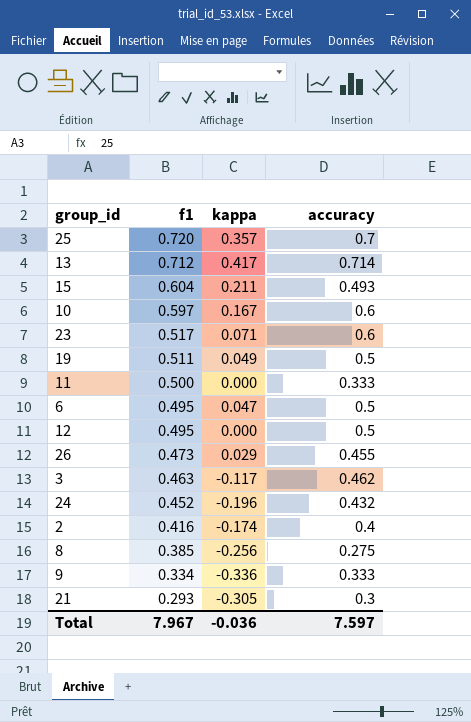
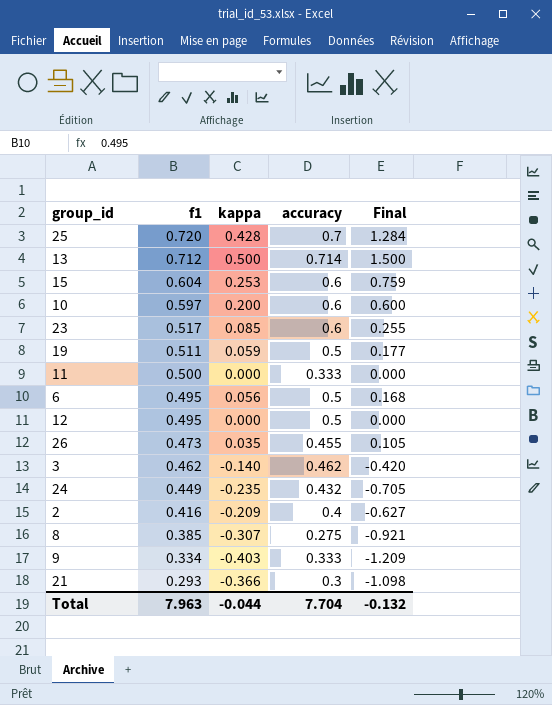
column Final | formula: none -> [kappa] * 3
25 | kappa: 0.357 -> 0.428
13 | kappa: 0.417 -> 0.500
15 | kappa: 0.211 -> 0.253
15 | accuracy: 0.493 -> 0.6
10 | kappa: 0.167 -> 0.200
23 | kappa: 0.071 -> 0.085
19 | kappa: 0.049 -> 0.059
6 | kappa: 0.047 -> 0.056
26 | kappa: 0.029 -> 0.035
3 | f1: 0.463 -> 0.462
3 | kappa: -0.117 -> -0.140
24 | f1: 0.452 -> 0.449
24 | kappa: -0.196 -> -0.235
2 | kappa: -0.174 -> -0.209
8 | kappa: -0.256 -> -0.307
9 | kappa: -0.336 -> -0.403
21 | kappa: -0.305 -> -0.366
Total | f1: 7.967 -> 7.963
Total | kappa: -0.036 -> -0.044
Total | accuracy: 7.597 -> 7.704

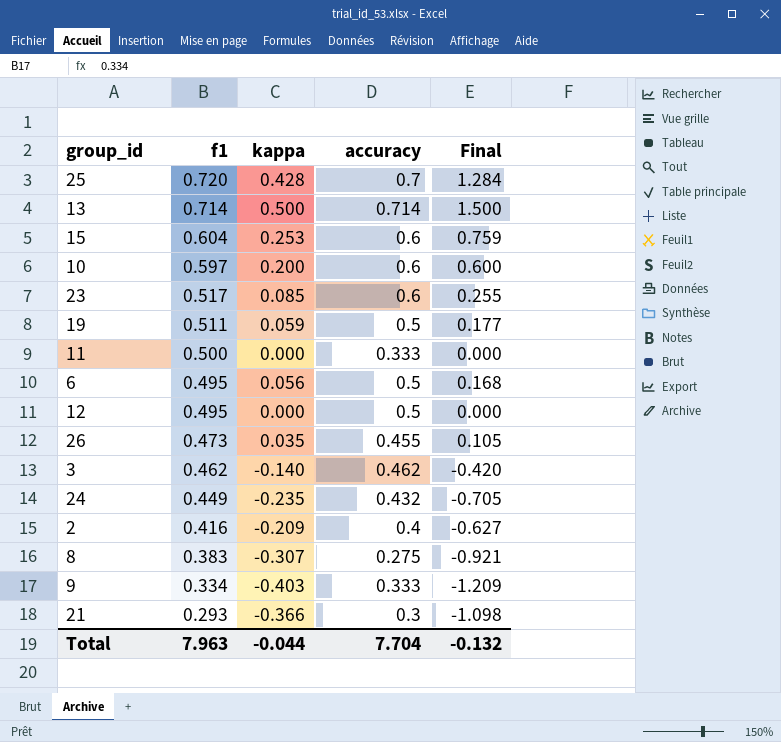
13 | f1: 0.712 -> 0.714
8 | f1: 0.385 -> 0.383

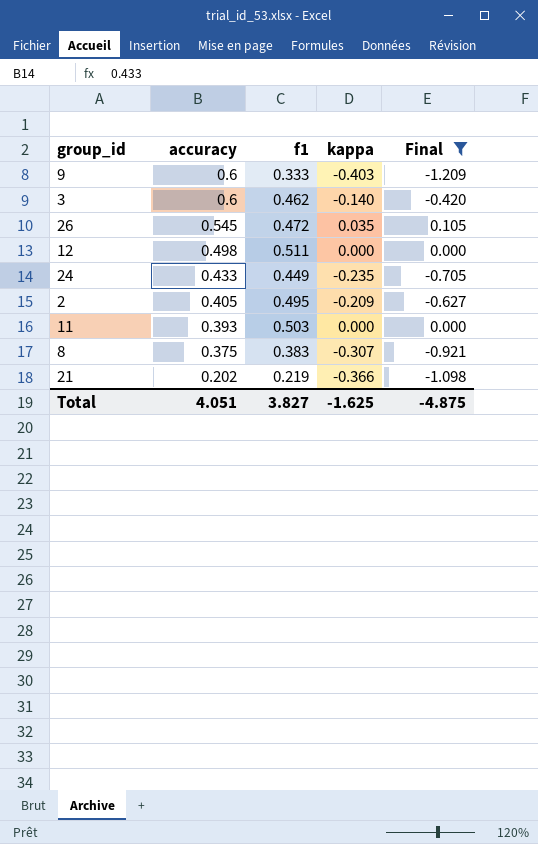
filter: none -> Final <= 0.105
row order: f1 descending -> accuracy descending
column accuracy | position: 4 -> 2
9 | accuracy: 0.333 -> 0.6
9 | f1: 0.334 -> 0.333
3 | accuracy: 0.462 -> 0.6
26 | accuracy: 0.455 -> 0.545
26 | f1: 0.473 -> 0.472
12 | accuracy: 0.5 -> 0.498
12 | f1: 0.495 -> 0.511
24 | accuracy: 0.432 -> 0.433
2 | accuracy: 0.4 -> 0.405
2 | f1: 0.416 -> 0.495
11 | accuracy: 0.333 -> 0.393
11 | f1: 0.500 -> 0.503
8 | accuracy: 0.275 -> 0.375
21 | accuracy: 0.3 -> 0.202
21 | f1: 0.293 -> 0.219
Total | accuracy: 7.704 -> 4.051
Total | f1: 7.963 -> 3.827
Total | kappa: -0.044 -> -1.625
Total | Final: -0.132 -> -4.875

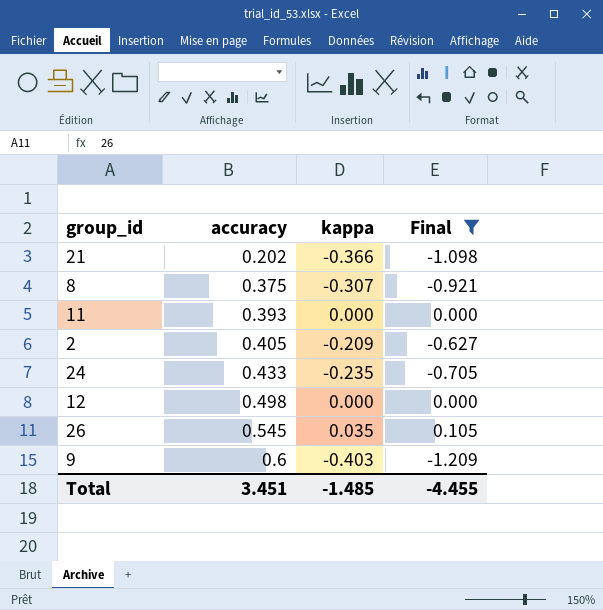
row order: accuracy descending -> accuracy ascending
column f1 | position: 3 -> none
row 3: 0.6 | 0.462 | -0.140 | -0.420 -> none
Total | accuracy: 4.051 -> 3.451
Total | kappa: -1.625 -> -1.485
Total | Final: -4.875 -> -4.455

